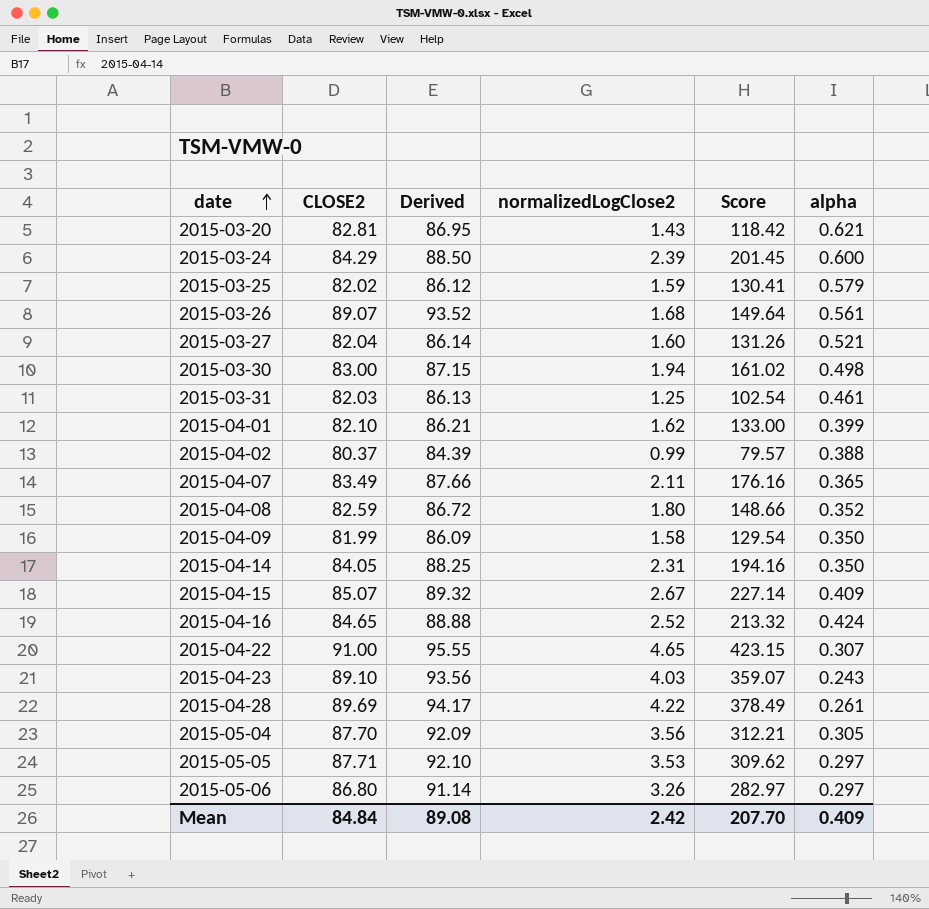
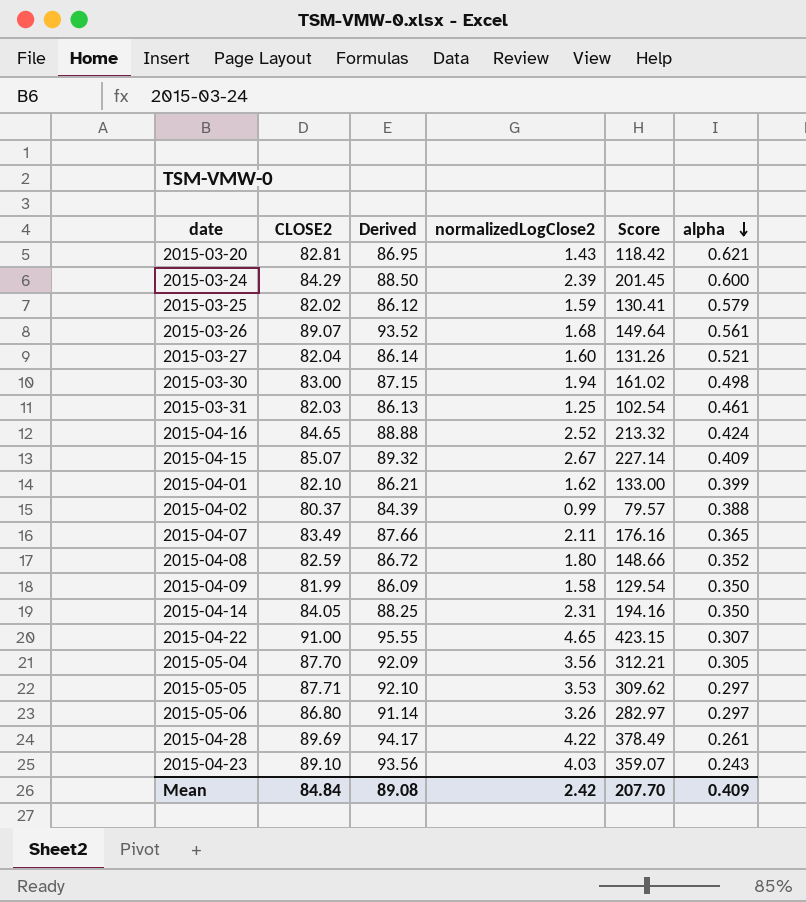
row order: date ascending -> alpha descending

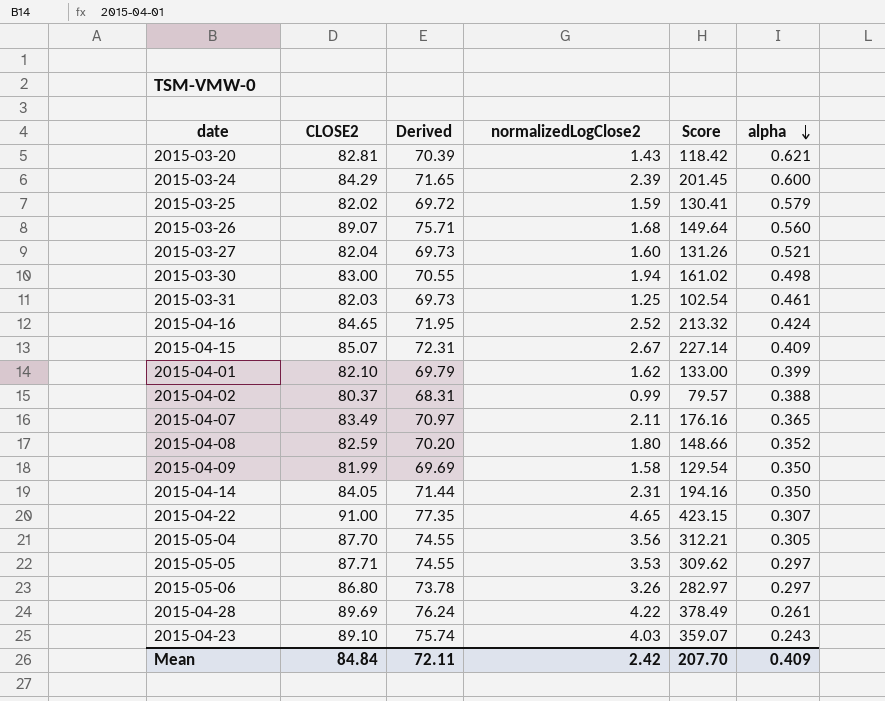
column Derived | formula: [CLOSE2] * 1.05 -> [CLOSE2] * 0.85
2015-03-26 | alpha: 0.561 -> 0.560
Mean | Derived: 89.08 -> 72.11

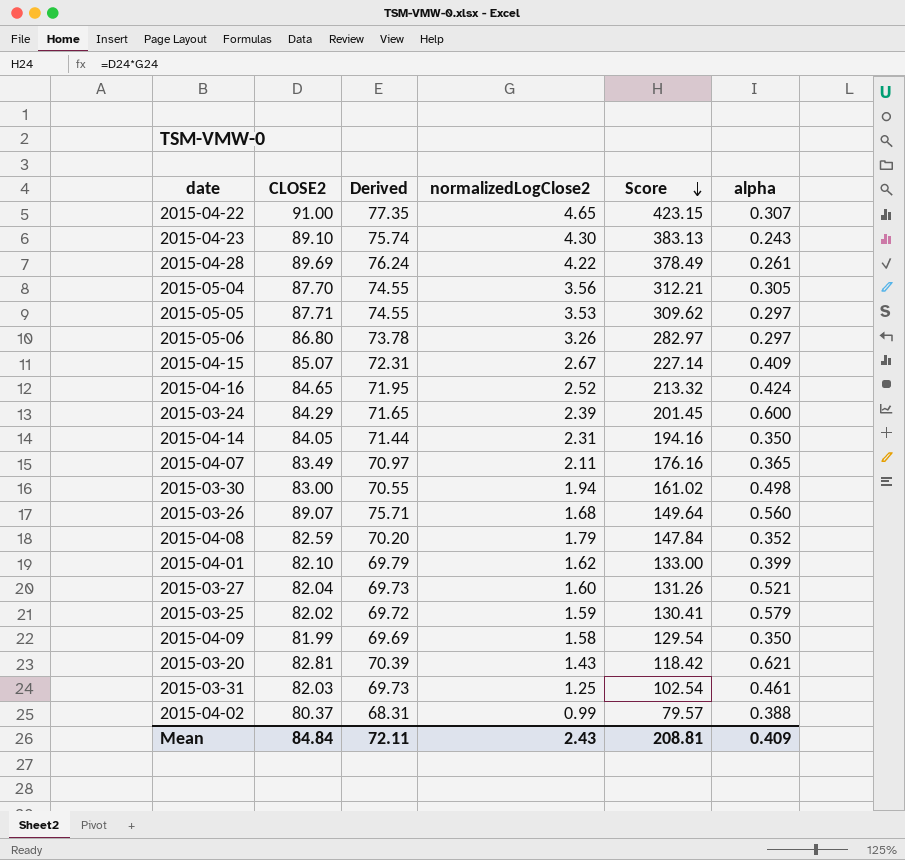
row order: alpha descending -> Score descending
2015-04-23 | normalizedLogClose2: 4.03 -> 4.30
2015-04-23 | Score: 359.07 -> 383.13
2015-04-08 | normalizedLogClose2: 1.80 -> 1.79
2015-04-08 | Score: 148.66 -> 147.84
Mean | normalizedLogClose2: 2.42 -> 2.43
Mean | Score: 207.70 -> 208.81

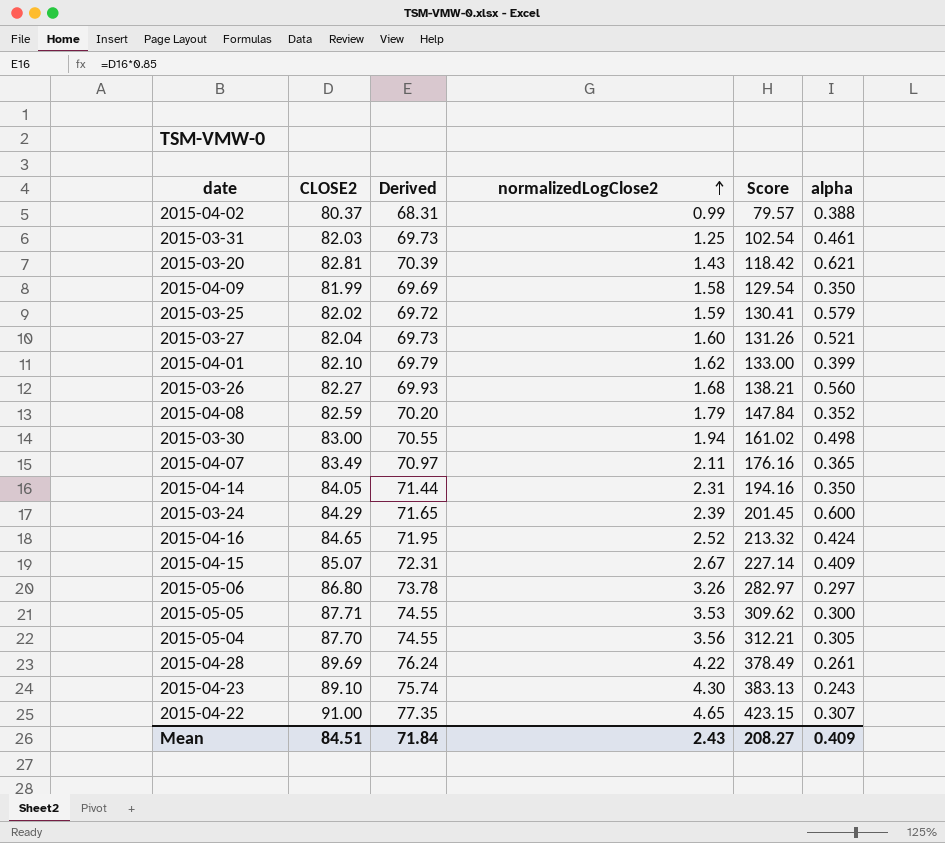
row order: Score descending -> normalizedLogClose2 ascending
2015-03-26 | CLOSE2: 89.07 -> 82.27
2015-03-26 | Derived: 75.71 -> 69.93
2015-03-26 | Score: 149.64 -> 138.21
2015-05-05 | alpha: 0.297 -> 0.300
Mean | CLOSE2: 84.84 -> 84.51
Mean | Derived: 72.11 -> 71.84
Mean | Score: 208.81 -> 208.27

